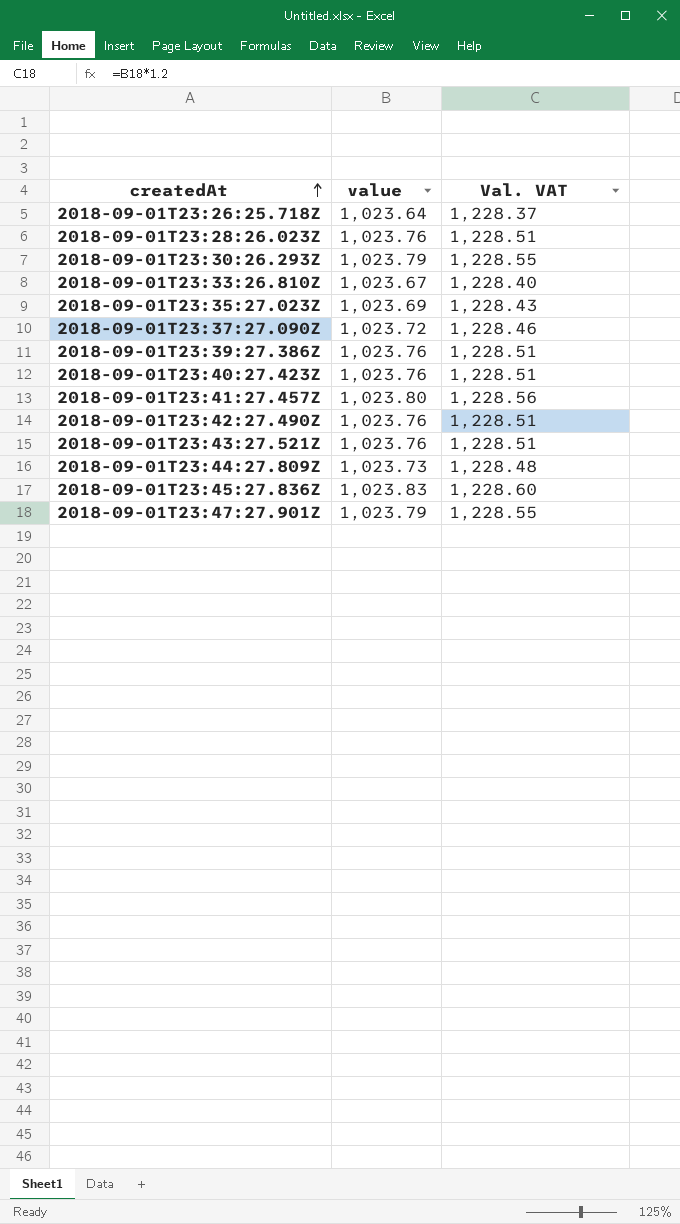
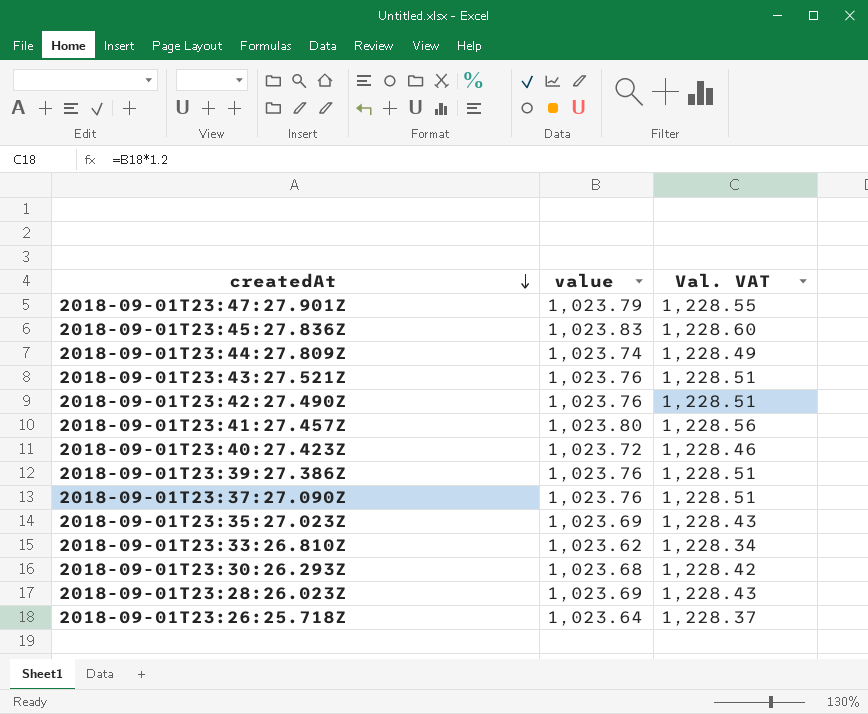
row order: createdAt ascending -> createdAt descending
2018-09-01T23:44:27.809Z | value: 1,023.73 -> 1,023.74
2018-09-01T23:44:27.809Z | Val. VAT: 1,228.48 -> 1,228.49
2018-09-01T23:40:27.423Z | value: 1,023.76 -> 1,023.72
2018-09-01T23:40:27.423Z | Val. VAT: 1,228.51 -> 1,228.46
2018-09-01T23:37:27.090Z | value: 1,023.72 -> 1,023.76
2018-09-01T23:37:27.090Z | Val. VAT: 1,228.46 -> 1,228.51
2018-09-01T23:33:26.810Z | value: 1,023.67 -> 1,023.62
2018-09-01T23:33:26.810Z | Val. VAT: 1,228.40 -> 1,228.34
2018-09-01T23:30:26.293Z | value: 1,023.79 -> 1,023.68
2018-09-01T23:30:26.293Z | Val. VAT: 1,228.55 -> 1,228.42
2018-09-01T23:28:26.023Z | value: 1,023.76 -> 1,023.69
2018-09-01T23:28:26.023Z | Val. VAT: 1,228.51 -> 1,228.43

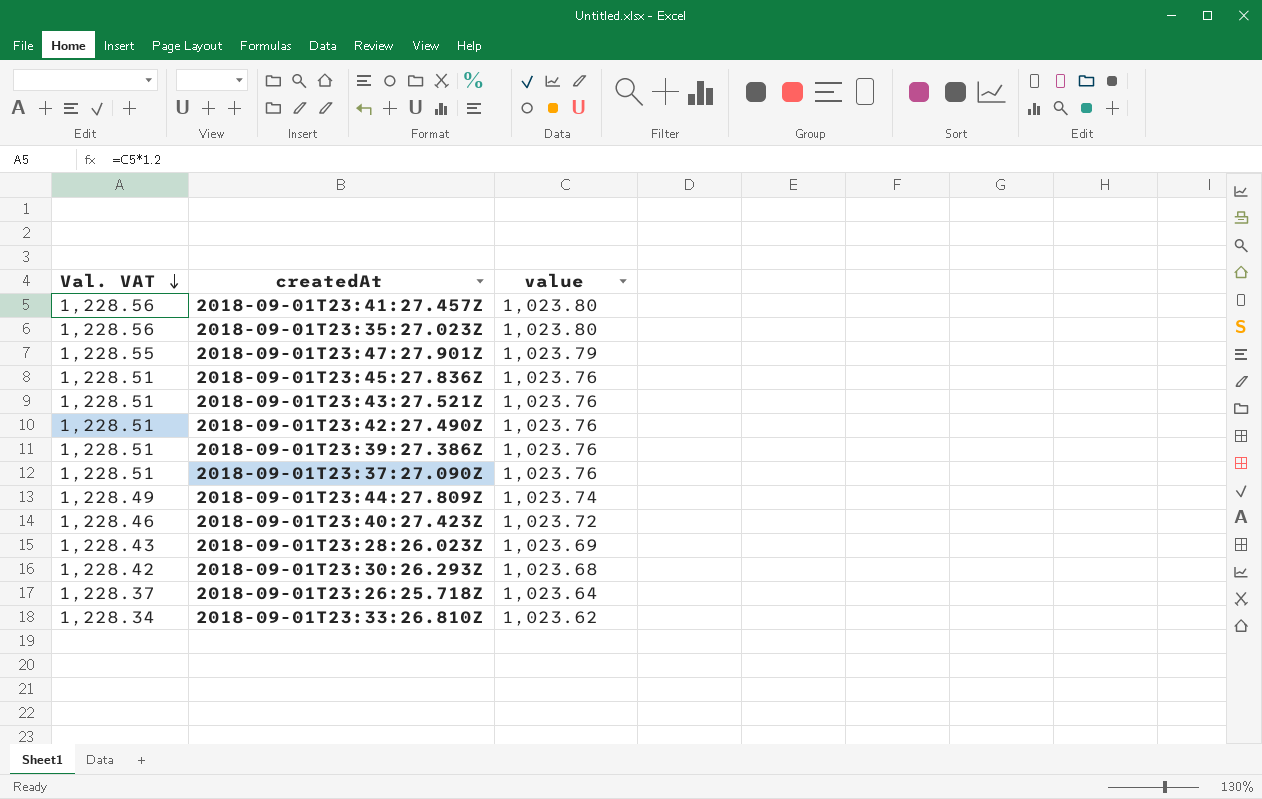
row order: createdAt descending -> Val. VAT descending
column Val. VAT | position: 3 -> 1
2018-09-01T23:35:27.023Z | Val. VAT: 1,228.43 -> 1,228.56
2018-09-01T23:35:27.023Z | value: 1,023.69 -> 1,023.80
2018-09-01T23:45:27.836Z | Val. VAT: 1,228.60 -> 1,228.51
2018-09-01T23:45:27.836Z | value: 1,023.83 -> 1,023.76

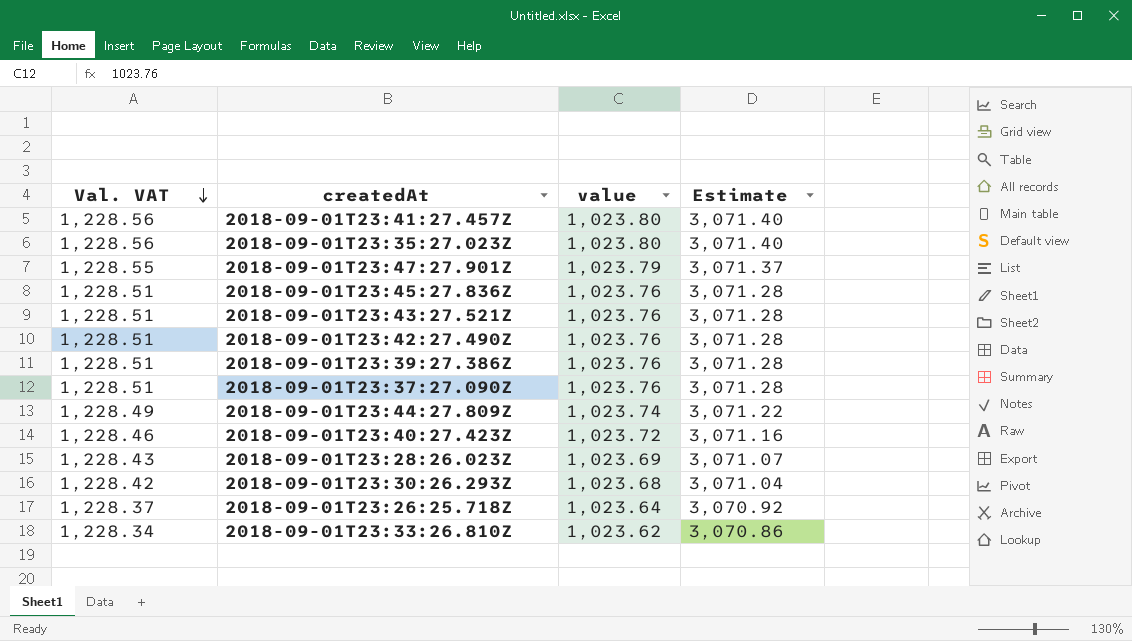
column Estimate | formula: none -> [value] * 3

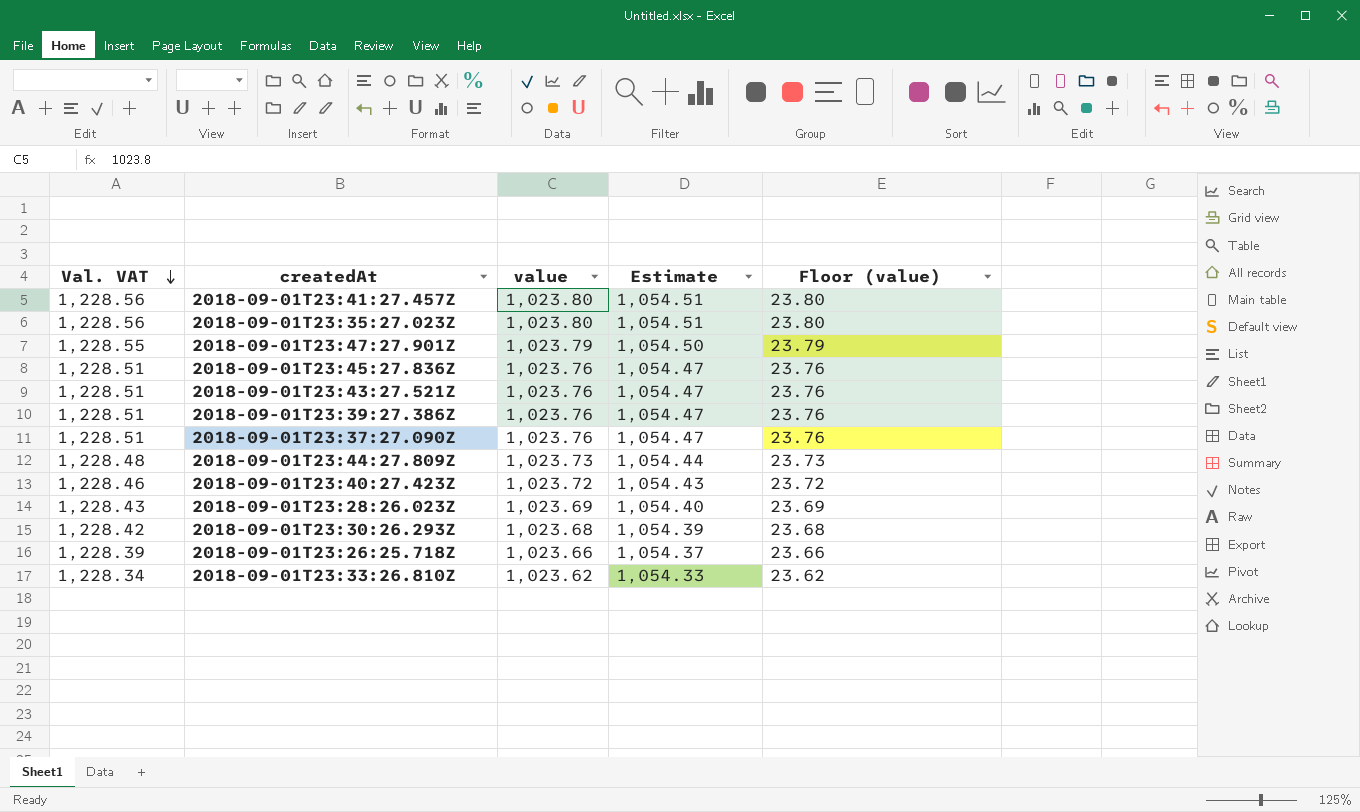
column Estimate | formula: [value] * 3 -> [value] * 1.03
column Floor (value) | formula: none -> [value] - 1000
row 2018-09-01T23:42:27.490Z: 1,228.51 | 1,023.76 | 3,071.28 -> none
2018-09-01T23:44:27.809Z | Val. VAT: 1,228.49 -> 1,228.48
2018-09-01T23:44:27.809Z | value: 1,023.74 -> 1,023.73
2018-09-01T23:26:25.718Z | Val. VAT: 1,228.37 -> 1,228.39
2018-09-01T23:26:25.718Z | value: 1,023.64 -> 1,023.66

